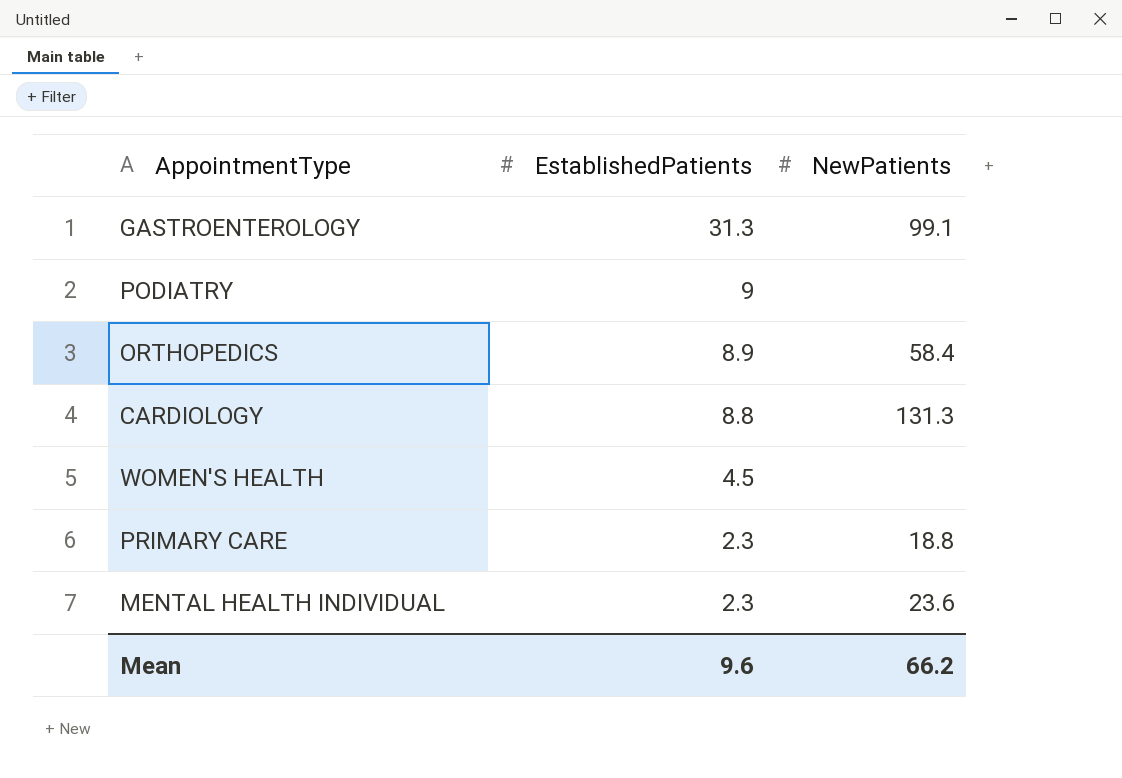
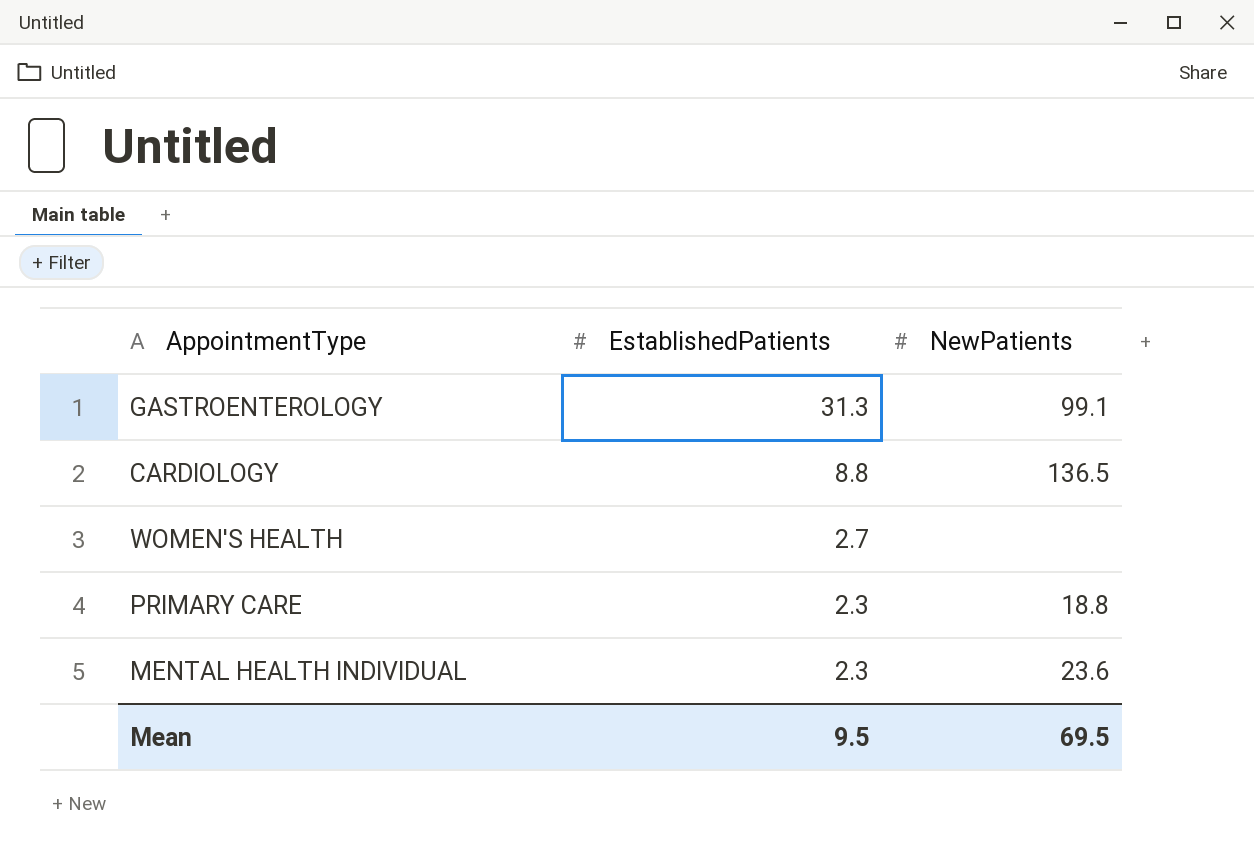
row PODIATRY: 9 | none -> none
row ORTHOPEDICS: 8.9 | 58.4 -> none
CARDIOLOGY | NewPatients: 131.3 -> 136.5
WOMEN'S HEALTH | EstablishedPatients: 4.5 -> 2.7
Mean | EstablishedPatients: 9.6 -> 9.5
Mean | NewPatients: 66.2 -> 69.5

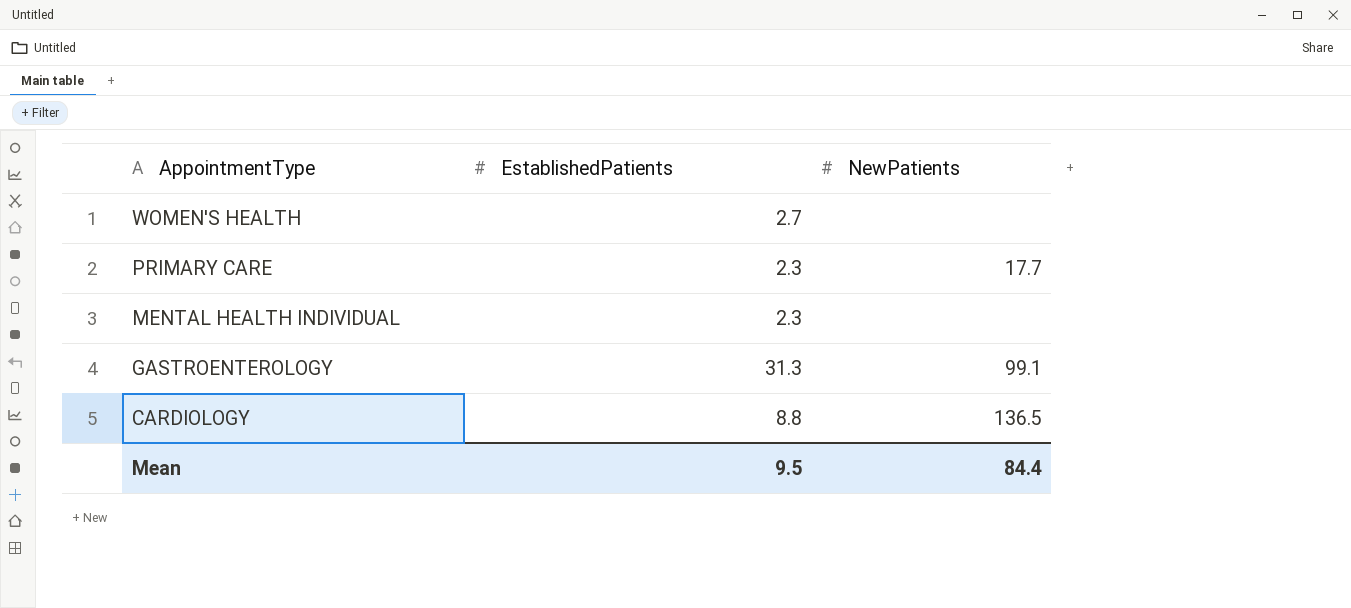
row order: EstablishedPatients descending -> AppointmentType descending
PRIMARY CARE | NewPatients: 18.8 -> 17.7
MENTAL HEALTH INDIVIDUAL | NewPatients: 23.6 -> none
Mean | NewPatients: 69.5 -> 84.4

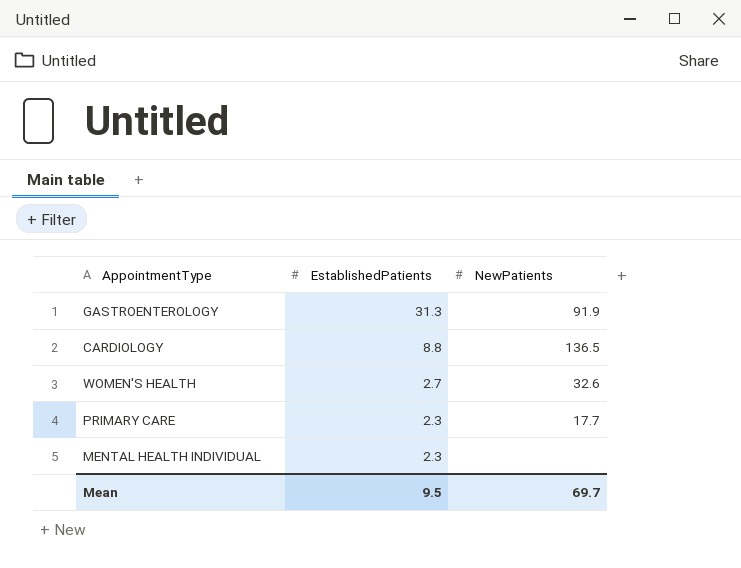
row order: AppointmentType descending -> EstablishedPatients descending
GASTROENTEROLOGY | NewPatients: 99.1 -> 91.9
WOMEN'S HEALTH | NewPatients: none -> 32.6
Mean | NewPatients: 84.4 -> 69.7

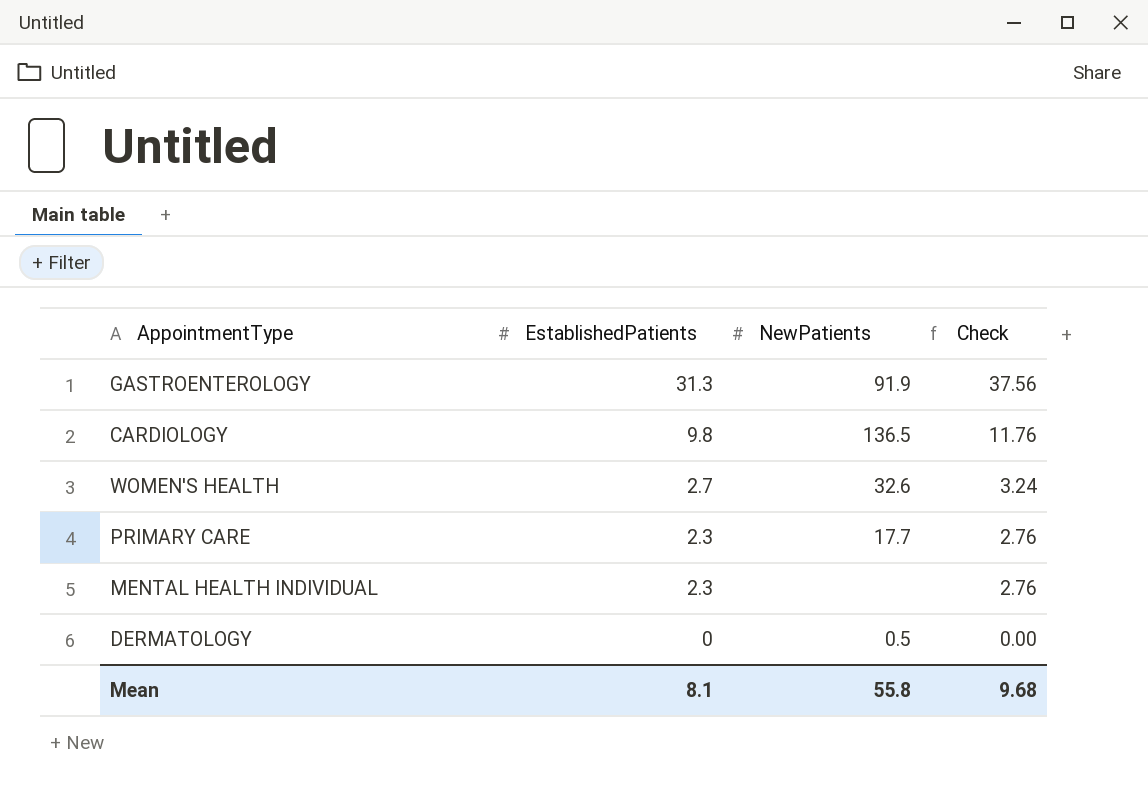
column Check | formula: none -> [EstablishedPatients] * 1.2
CARDIOLOGY | EstablishedPatients: 8.8 -> 9.8
row DERMATOLOGY: none -> 0 | 0.5 | 0.00
Mean | EstablishedPatients: 9.5 -> 8.1
Mean | NewPatients: 69.7 -> 55.8

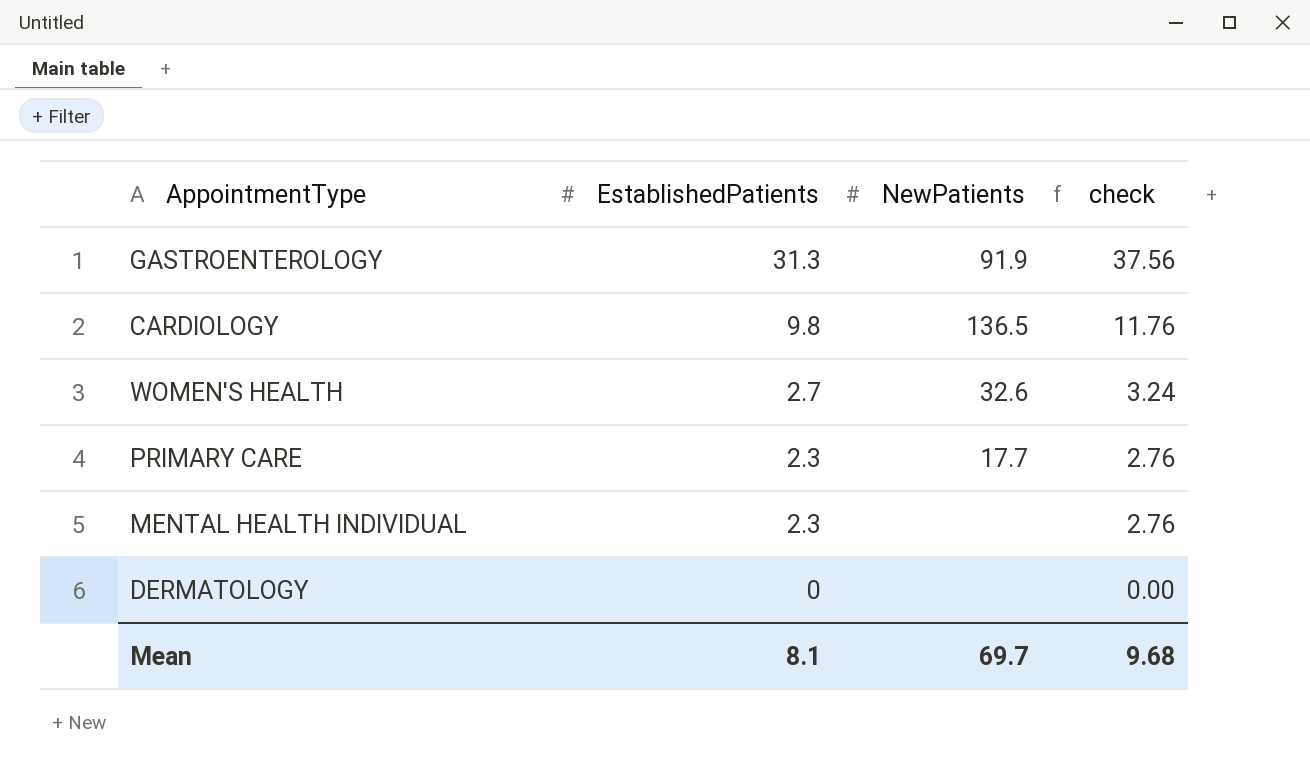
column name: Check -> check
DERMATOLOGY | NewPatients: 0.5 -> none
Mean | NewPatients: 55.8 -> 69.7

